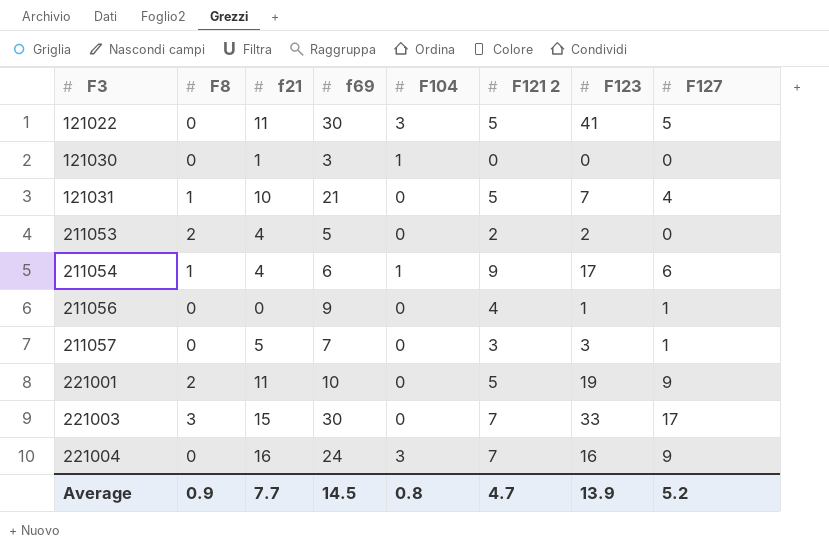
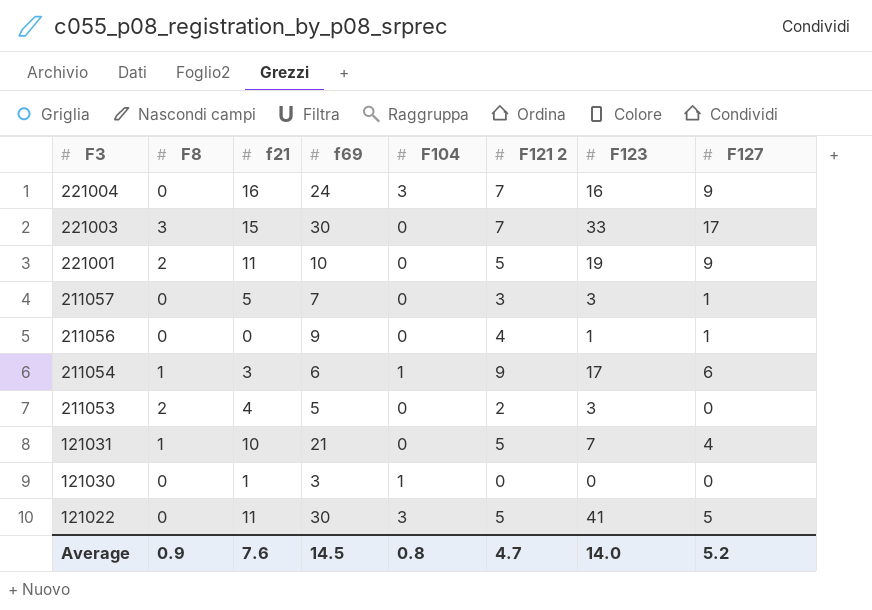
row order: F3 ascending -> F3 descending
211054 | f21: 4 -> 3
211053 | F123: 2 -> 3
Average | f21: 7.7 -> 7.6
Average | F123: 13.9 -> 14.0

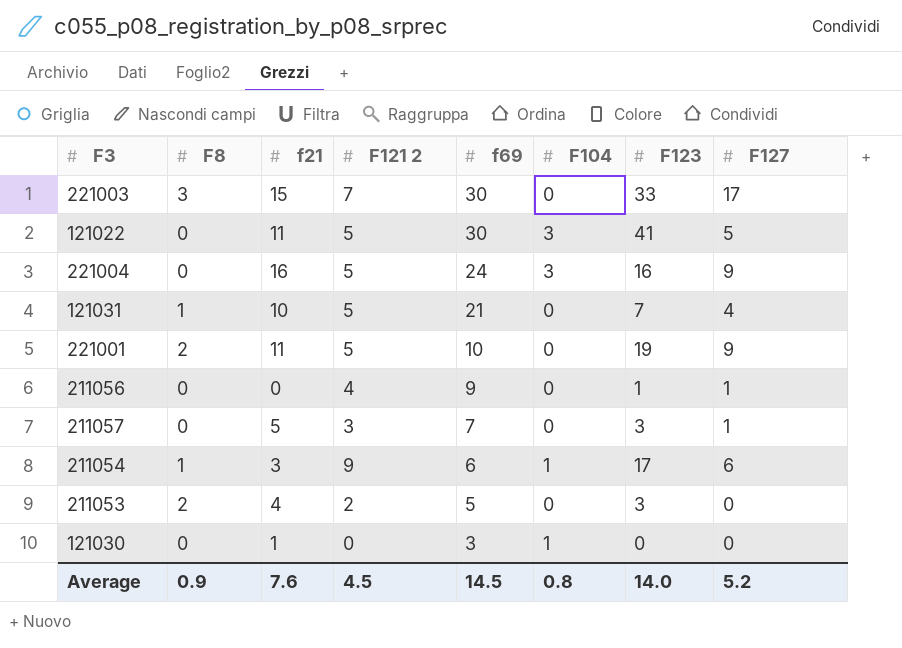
row order: F3 descending -> f69 descending
column F121 2 | position: 6 -> 4
221004 | F121 2: 7 -> 5
Average | F121 2: 4.7 -> 4.5

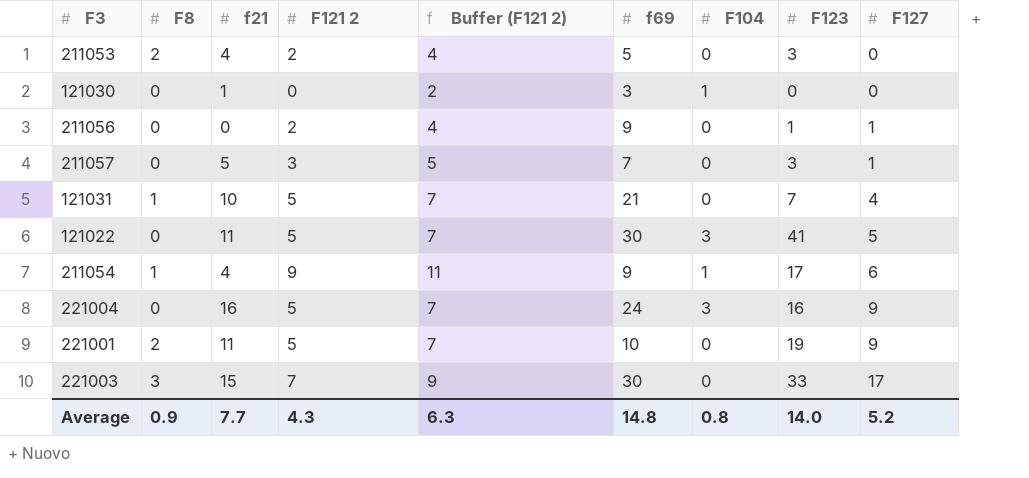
row order: f69 descending -> F127 ascending
column Buffer (F121 2) | formula: none -> [F121 2] + 2
211056 | F121 2: 4 -> 2
211054 | f21: 3 -> 4
211054 | f69: 6 -> 9
Average | f21: 7.6 -> 7.7
Average | F121 2: 4.5 -> 4.3
Average | f69: 14.5 -> 14.8

